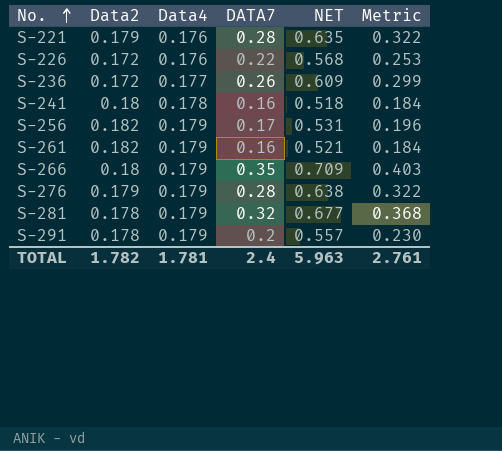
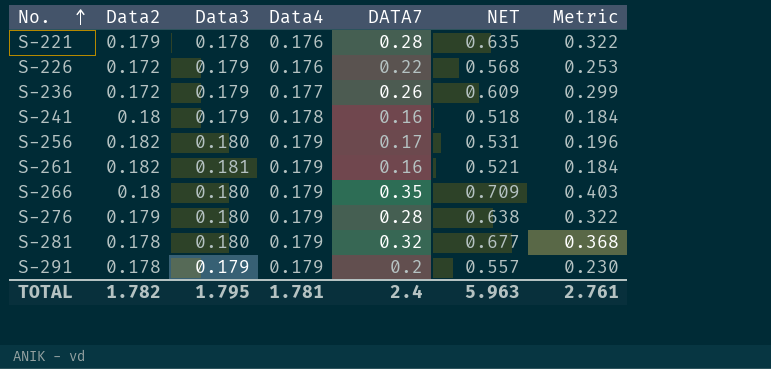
column Data3 | position: none -> 3

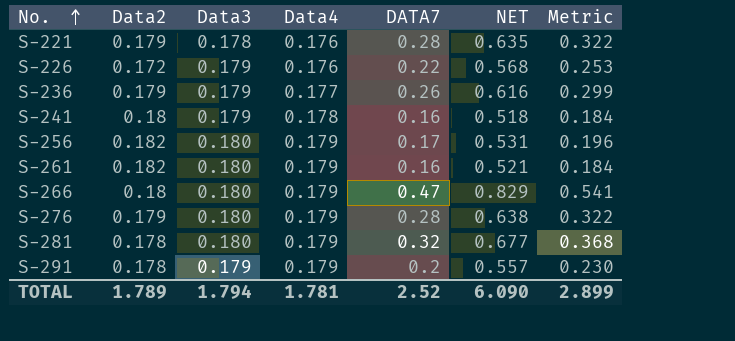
S-236 | Data2: 0.172 -> 0.179
S-236 | NET: 0.609 -> 0.616
S-261 | Data3: 0.181 -> 0.180
S-266 | DATA7: 0.35 -> 0.47
S-266 | NET: 0.709 -> 0.829
S-266 | Metric: 0.403 -> 0.541
TOTAL | Data2: 1.782 -> 1.789
TOTAL | Data3: 1.795 -> 1.794
TOTAL | DATA7: 2.4 -> 2.52
TOTAL | NET: 5.963 -> 6.090
TOTAL | Metric: 2.761 -> 2.899

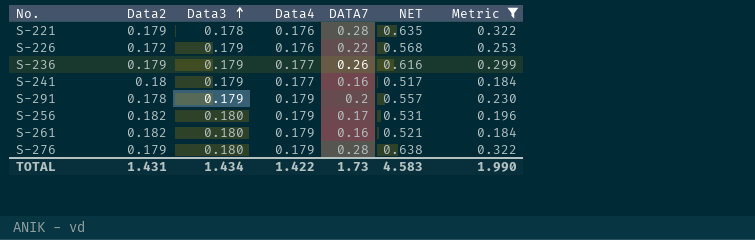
filter: none -> Metric <= 0.322
row order: No. ascending -> Data3 ascending
S-241 | Data4: 0.178 -> 0.177
S-241 | NET: 0.518 -> 0.517
TOTAL | Data2: 1.789 -> 1.431
TOTAL | Data3: 1.794 -> 1.434
TOTAL | Data4: 1.781 -> 1.422
TOTAL | DATA7: 2.52 -> 1.73
TOTAL | NET: 6.090 -> 4.583
TOTAL | Metric: 2.899 -> 1.990

